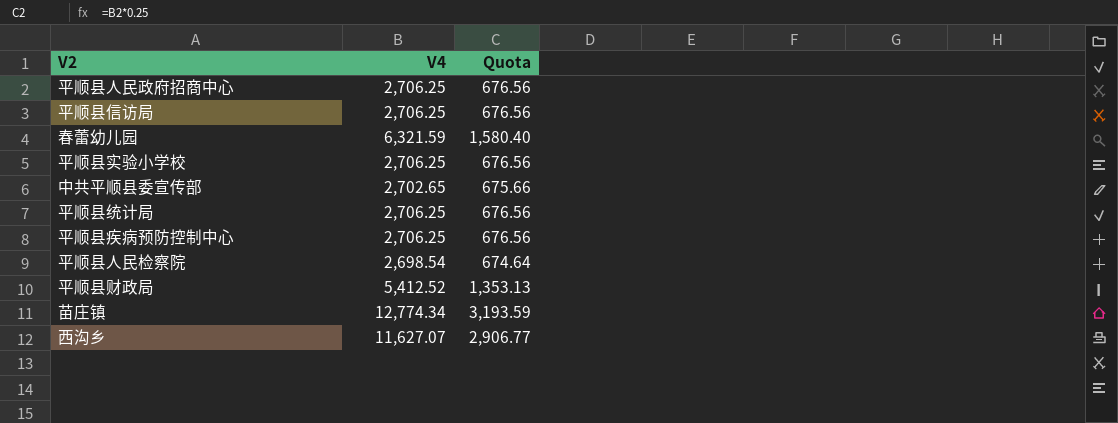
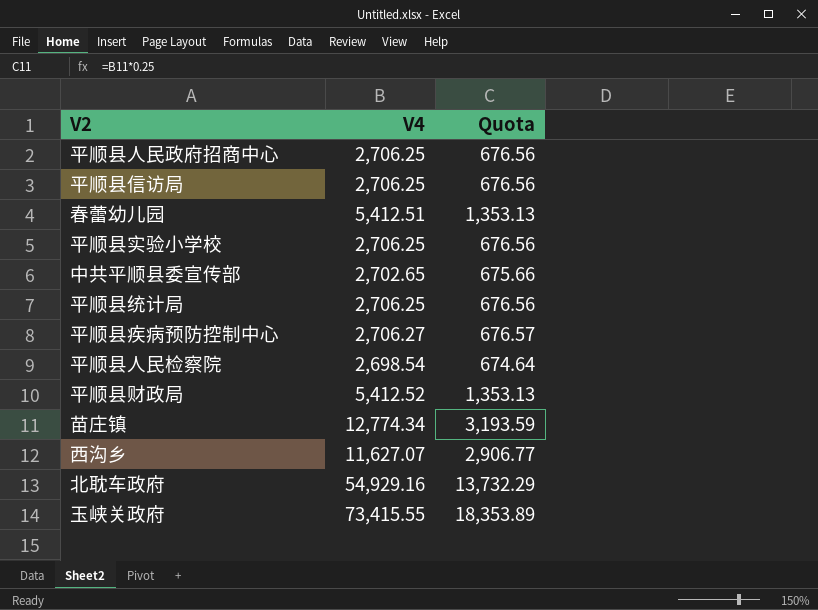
春蕾幼儿园 | V4: 6,321.59 -> 5,412.51
春蕾幼儿园 | Quota: 1,580.40 -> 1,353.13
平顺县疾病预防控制中心 | V4: 2,706.25 -> 2,706.27
平顺县疾病预防控制中心 | Quota: 676.56 -> 676.57
row 北耽车政府: none -> 54,929.16 | 13,732.29
row 玉峡关政府: none -> 73,415.55 | 18,353.89

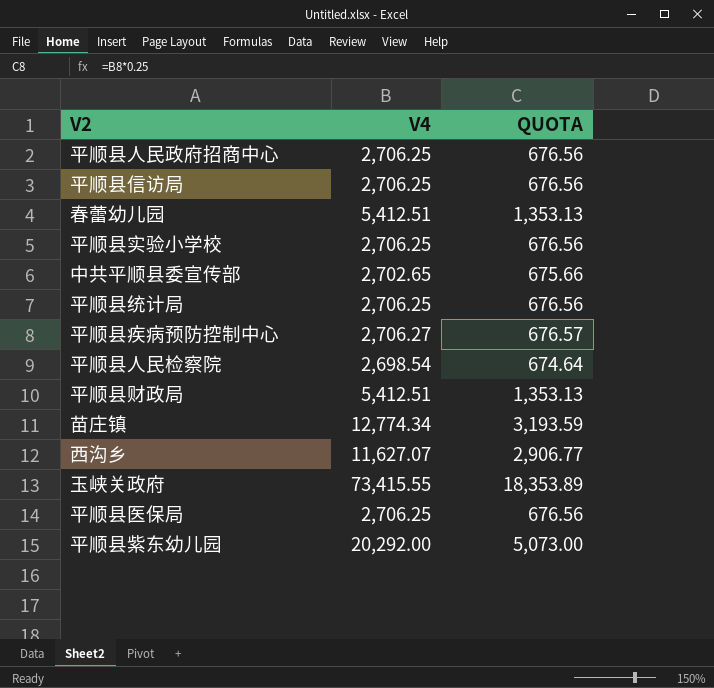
column name: Quota -> QUOTA
row 北耽车政府: 54,929.16 | 13,732.29 -> none
平顺县财政局 | V4: 5,412.52 -> 5,412.51
row 平顺县医保局: none -> 2,706.25 | 676.56
row 平顺县紫东幼儿园: none -> 20,292.00 | 5,073.00

